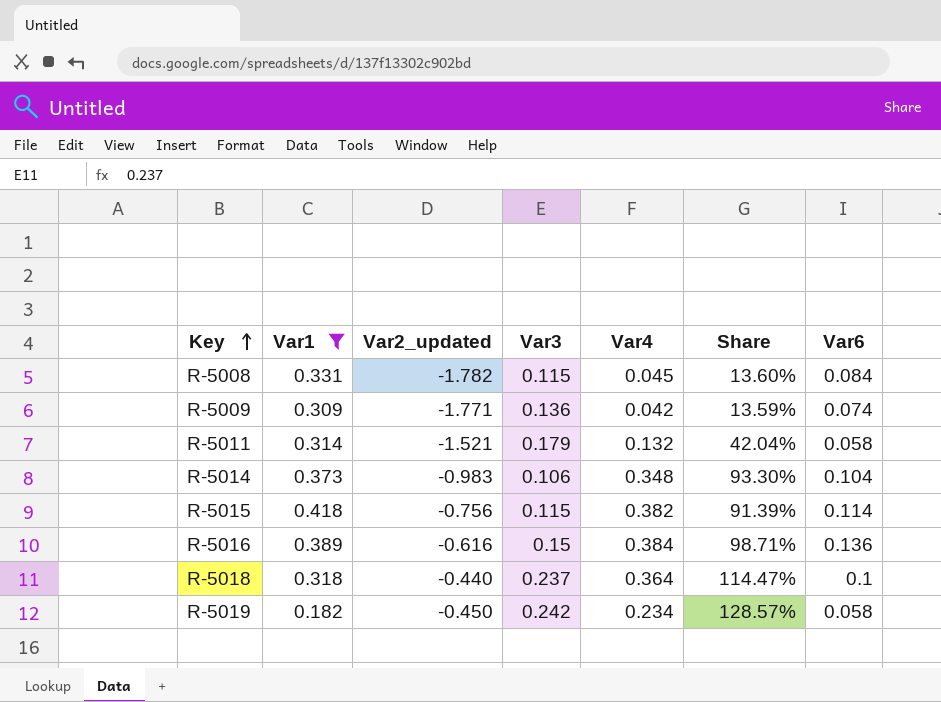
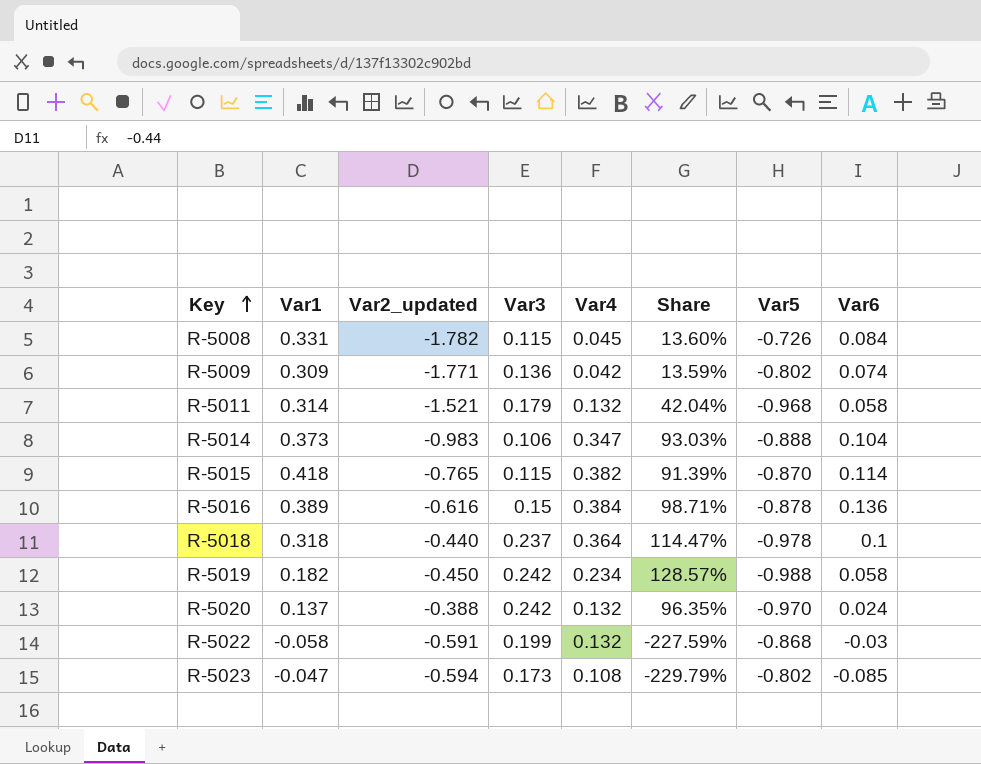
filter: Var1 >= 0.182 -> none
column Var5 | position: none -> 7
R-5014 | Var4: 0.348 -> 0.347
R-5014 | Share: 93.30% -> 93.03%
R-5015 | Var2_updated: -0.756 -> -0.765

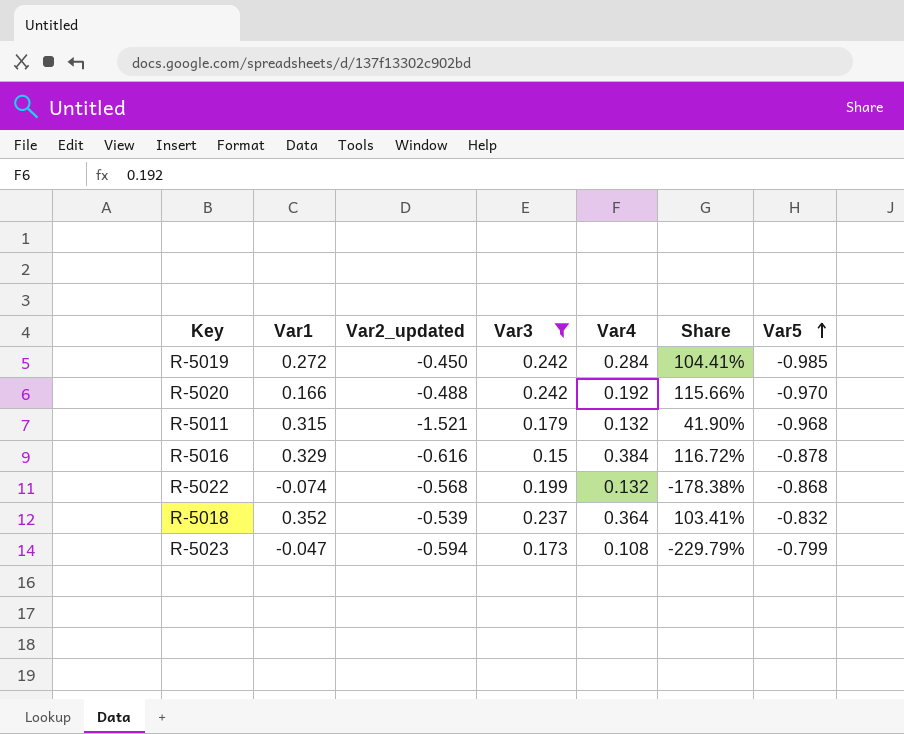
filter: none -> Var3 >= 0.15
row order: Key ascending -> Var5 ascending
column Var6 | position: 8 -> none
R-5019 | Var1: 0.182 -> 0.272
R-5019 | Var4: 0.234 -> 0.284
R-5019 | Share: 128.57% -> 104.41%
R-5019 | Var5: -0.988 -> -0.985
R-5020 | Var1: 0.137 -> 0.166
R-5020 | Var2_updated: -0.388 -> -0.488
R-5020 | Var4: 0.132 -> 0.192
R-5020 | Share: 96.35% -> 115.66%
R-5011 | Var1: 0.314 -> 0.315
R-5011 | Share: 42.04% -> 41.90%
R-5016 | Var1: 0.389 -> 0.329
R-5016 | Share: 98.71% -> 116.72%
R-5022 | Var1: -0.058 -> -0.074
R-5022 | Var2_updated: -0.591 -> -0.568
R-5022 | Share: -227.59% -> -178.38%
R-5018 | Var1: 0.318 -> 0.352
R-5018 | Var2_updated: -0.440 -> -0.539
R-5018 | Share: 114.47% -> 103.41%
R-5018 | Var5: -0.978 -> -0.832
R-5023 | Var5: -0.802 -> -0.799

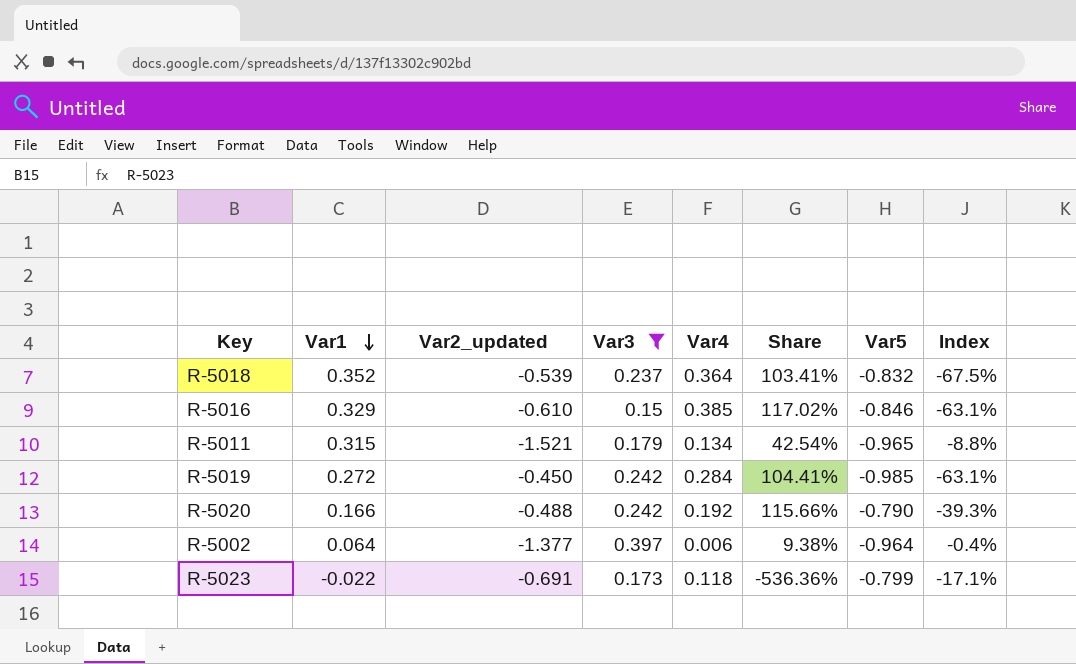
row order: Var5 ascending -> Var1 descending
column Index | formula: none -> [Var4] / [Var2_updated]
row R-5022: -0.074 | -0.568 | 0.199 | 0.132 | -178.38% | -0.868 -> none
R-5016 | Var2_updated: -0.616 -> -0.610
R-5016 | Var4: 0.384 -> 0.385
R-5016 | Share: 116.72% -> 117.02%
R-5016 | Var5: -0.878 -> -0.846
R-5011 | Var4: 0.132 -> 0.134
R-5011 | Share: 41.90% -> 42.54%
R-5011 | Var5: -0.968 -> -0.965
R-5020 | Var5: -0.970 -> -0.790
row R-5002: none -> 0.064 | -1.377 | 0.397 | 0.006 | 9.38% | -0.964 | -0.4%
R-5023 | Var1: -0.047 -> -0.022
R-5023 | Var2_updated: -0.594 -> -0.691
R-5023 | Var4: 0.108 -> 0.118
R-5023 | Share: -229.79% -> -536.36%

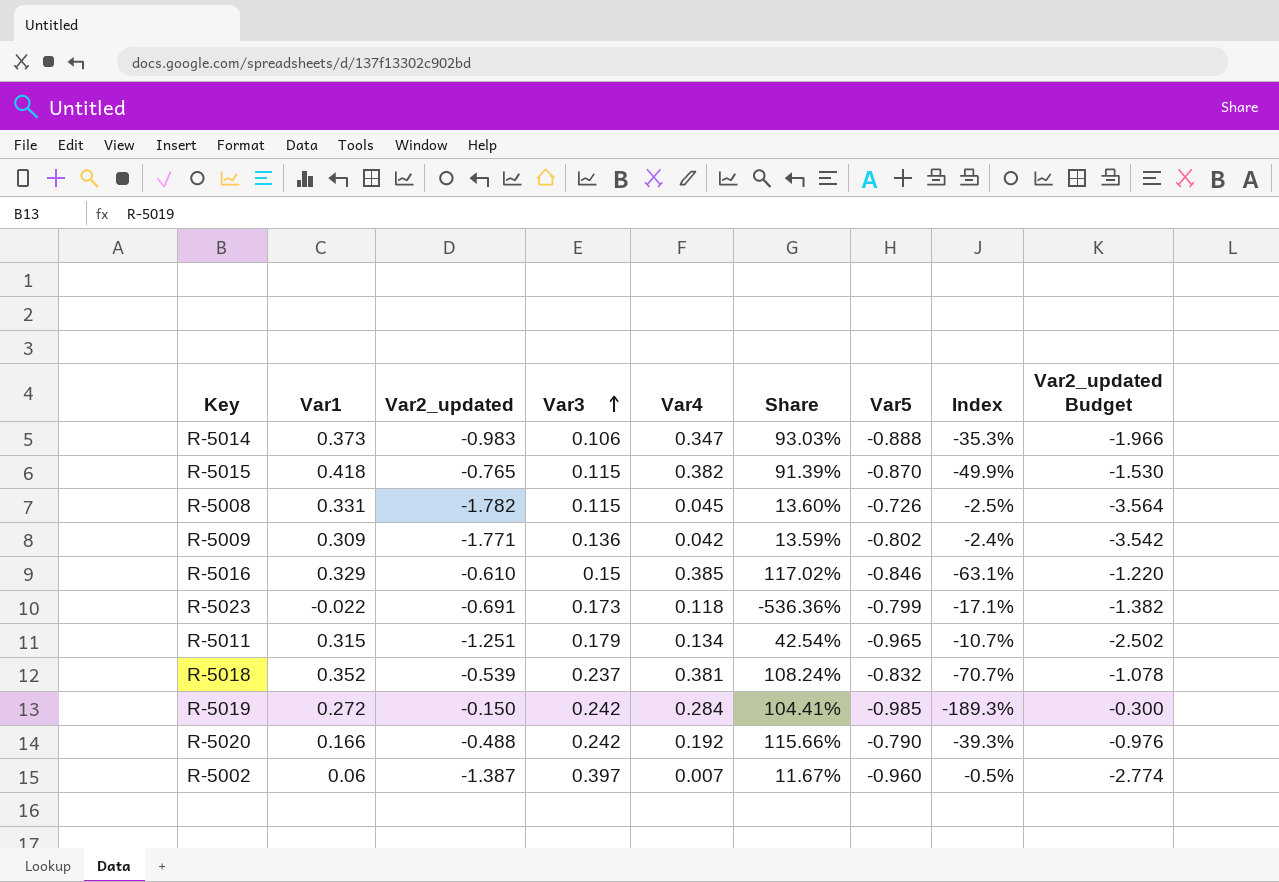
filter: Var3 >= 0.15 -> none
row order: Var1 descending -> Var3 ascending
column Var2_updated Budget | formula: none -> [Var2_updated] * 2
R-5011 | Var2_updated: -1.521 -> -1.251
R-5011 | Index: -8.8% -> -10.7%
R-5018 | Var4: 0.364 -> 0.381
R-5018 | Share: 103.41% -> 108.24%
R-5018 | Index: -67.5% -> -70.7%
R-5019 | Var2_updated: -0.450 -> -0.150
R-5019 | Index: -63.1% -> -189.3%
R-5002 | Var1: 0.064 -> 0.06
R-5002 | Var2_updated: -1.377 -> -1.387
R-5002 | Var4: 0.006 -> 0.007
R-5002 | Share: 9.38% -> 11.67%
R-5002 | Var5: -0.964 -> -0.960
R-5002 | Index: -0.4% -> -0.5%

